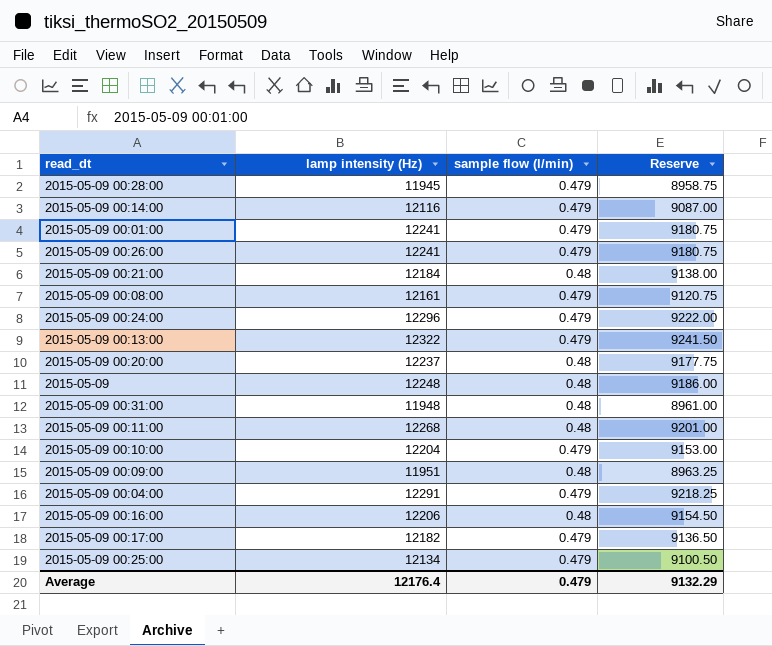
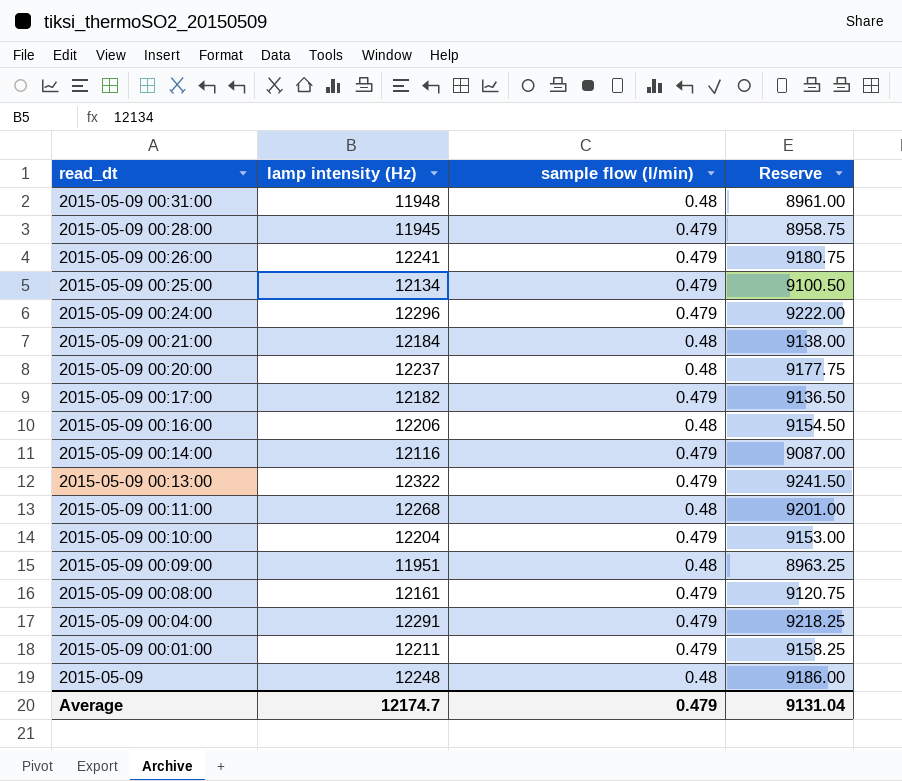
row order: none -> read_dt descending
2015-05-09 00:01:00 | lamp intensity (Hz): 12241 -> 12211
2015-05-09 00:01:00 | Reserve: 9180.75 -> 9158.25
Average | lamp intensity (Hz): 12176.4 -> 12174.7
Average | Reserve: 9132.29 -> 9131.04

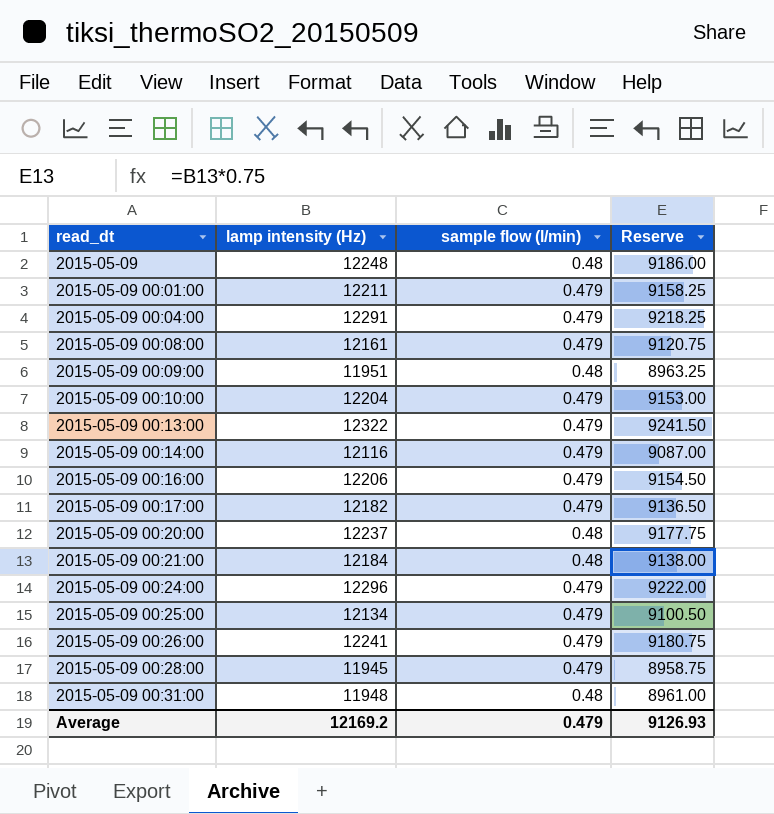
row order: read_dt descending -> read_dt ascending
row 2015-05-09 00:11:00: 12268 | 0.48 | 9201.00 -> none
2015-05-09 00:16:00 | sample flow (l/min): 0.48 -> 0.479
Average | lamp intensity (Hz): 12174.7 -> 12169.2
Average | Reserve: 9131.04 -> 9126.93

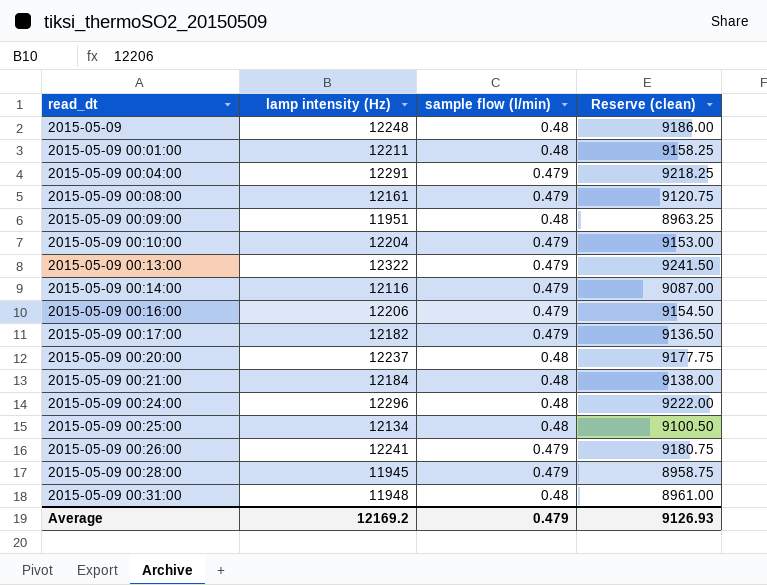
column name: Reserve -> Reserve (clean)
2015-05-09 00:01:00 | sample flow (l/min): 0.479 -> 0.48
2015-05-09 00:24:00 | sample flow (l/min): 0.479 -> 0.48
2015-05-09 00:25:00 | sample flow (l/min): 0.479 -> 0.48

